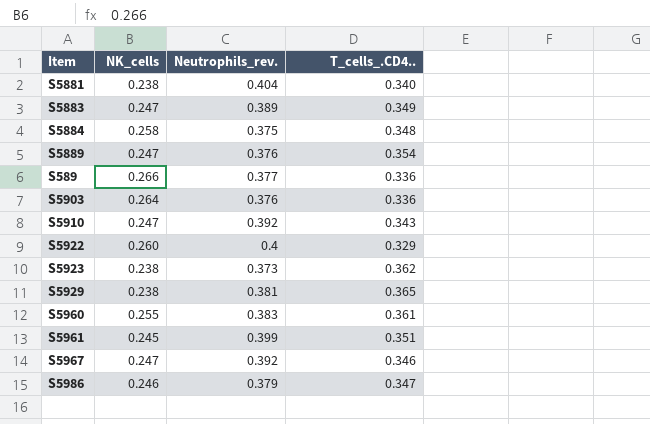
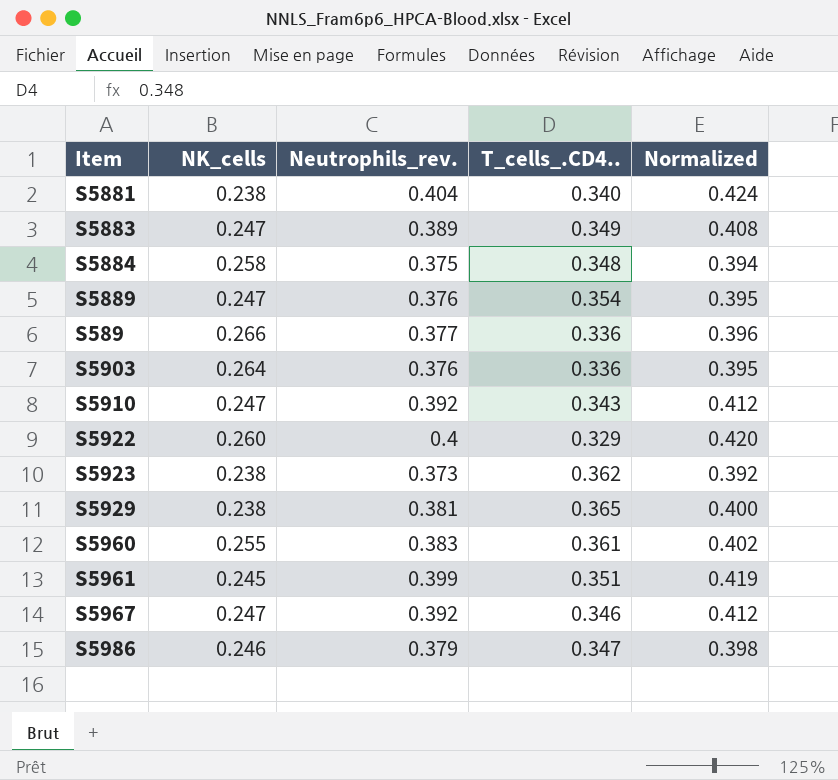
column Normalized | formula: none -> [Neutrophils_rev.] * 1.05

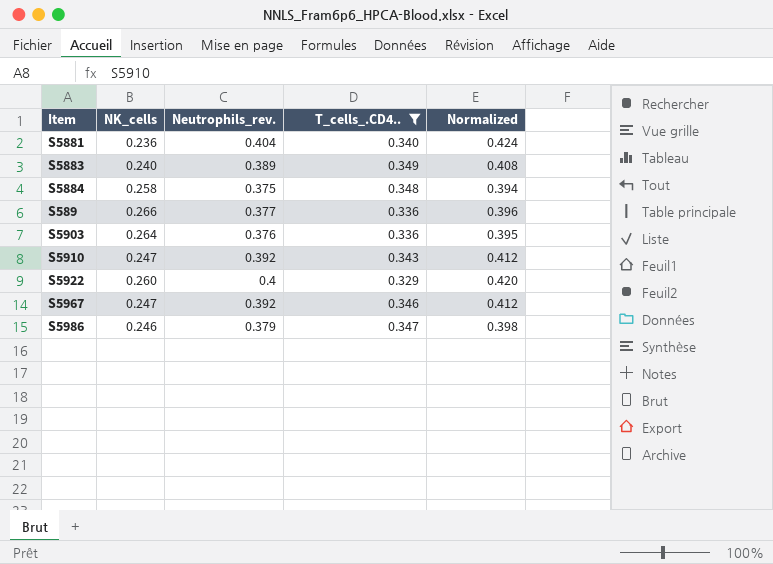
filter: none -> T_cells_.CD4.. <= 0.349
S5881 | NK_cells: 0.238 -> 0.236
S5883 | NK_cells: 0.247 -> 0.240

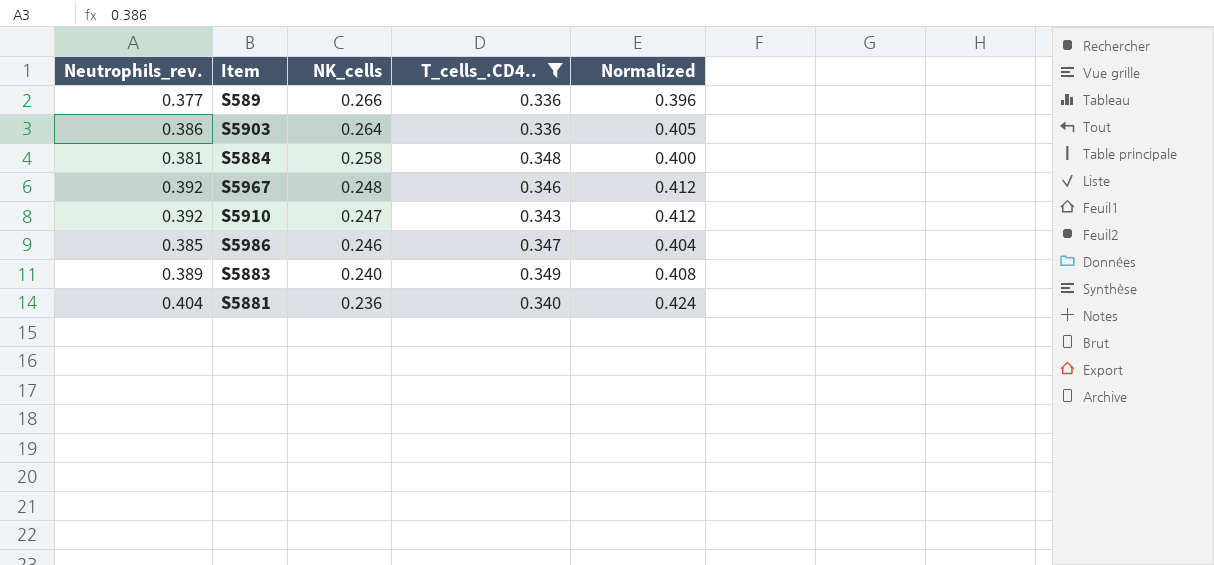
row order: none -> NK_cells descending
column Neutrophils_rev. | position: 3 -> 1
row S5922: 0.260 | 0.4 | 0.329 | 0.420 -> none
S5903 | Neutrophils_rev.: 0.376 -> 0.386
S5903 | Normalized: 0.395 -> 0.405
S5884 | Neutrophils_rev.: 0.375 -> 0.381
S5884 | Normalized: 0.394 -> 0.400
S5967 | NK_cells: 0.247 -> 0.248
S5986 | Neutrophils_rev.: 0.379 -> 0.385
S5986 | Normalized: 0.398 -> 0.404

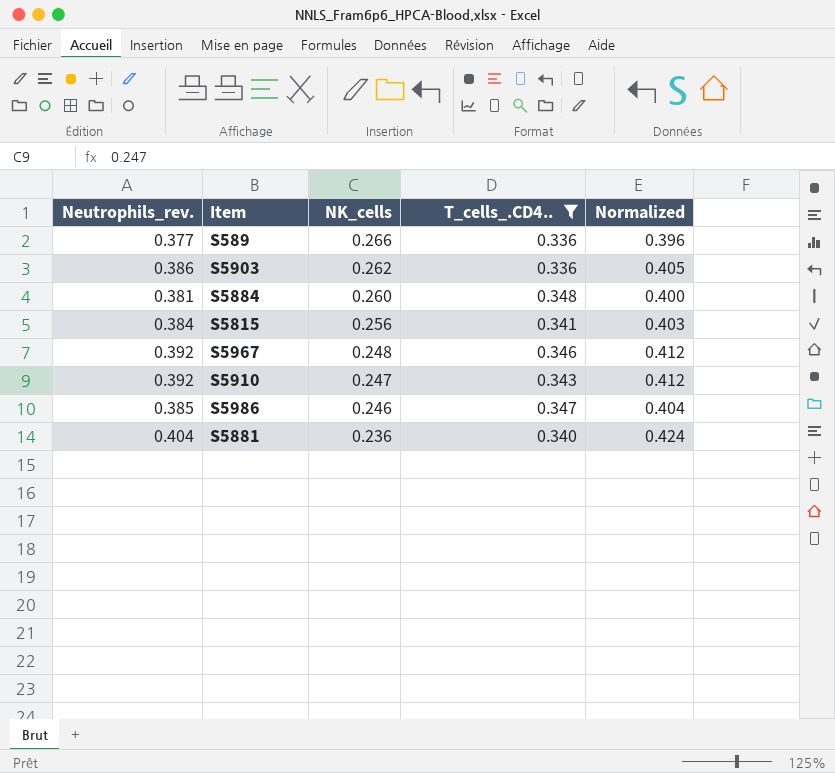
row S5883: 0.389 | 0.240 | 0.349 | 0.408 -> none
S5903 | NK_cells: 0.264 -> 0.262
S5884 | NK_cells: 0.258 -> 0.260
row S5815: none -> 0.384 | 0.256 | 0.341 | 0.403

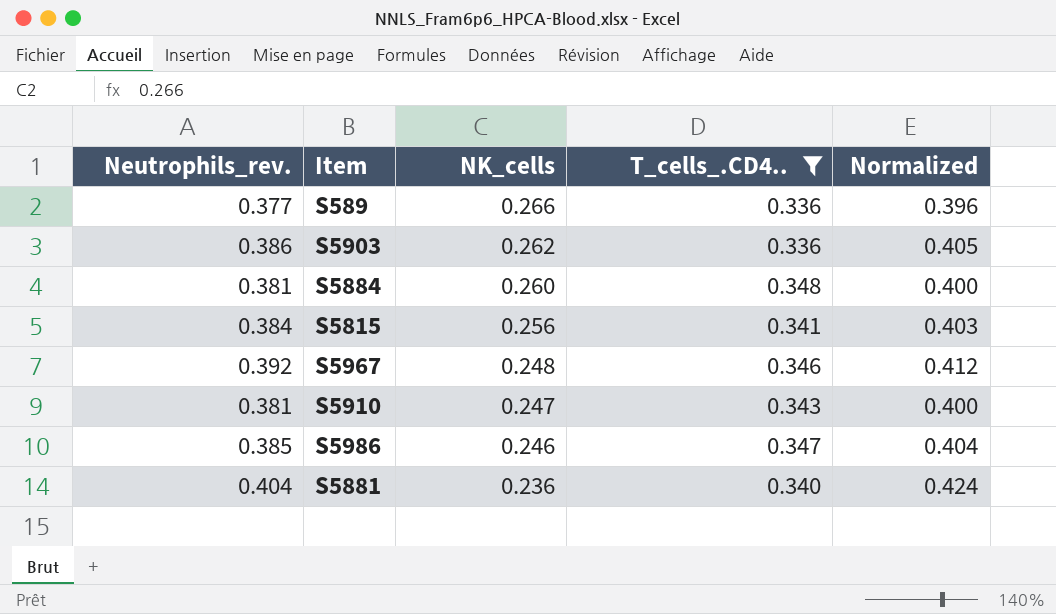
S5910 | Neutrophils_rev.: 0.392 -> 0.381
S5910 | Normalized: 0.412 -> 0.400

